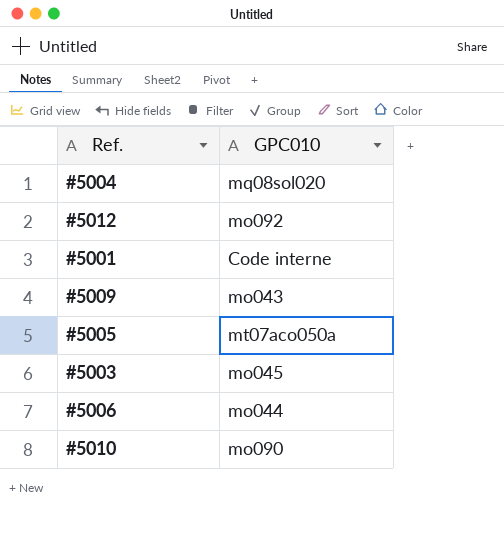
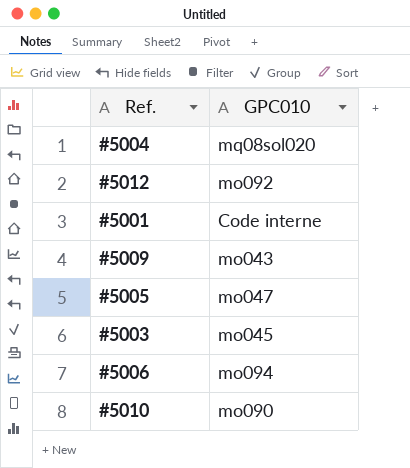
#5005 | GPC010: mt07aco050a -> mo047
#5006 | GPC010: mo044 -> mo094

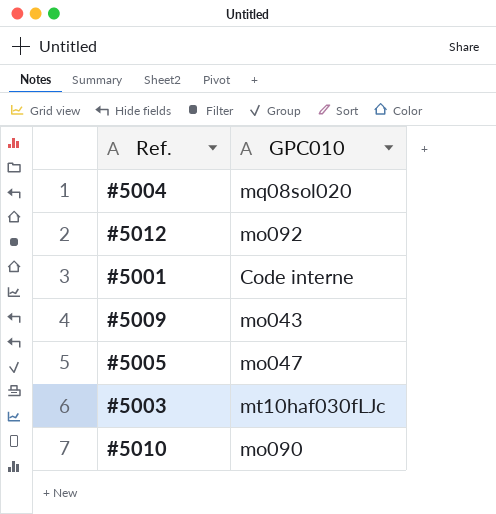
row #5006: mo094 -> none
#5003 | GPC010: mo045 -> mt10haf030fLJc

